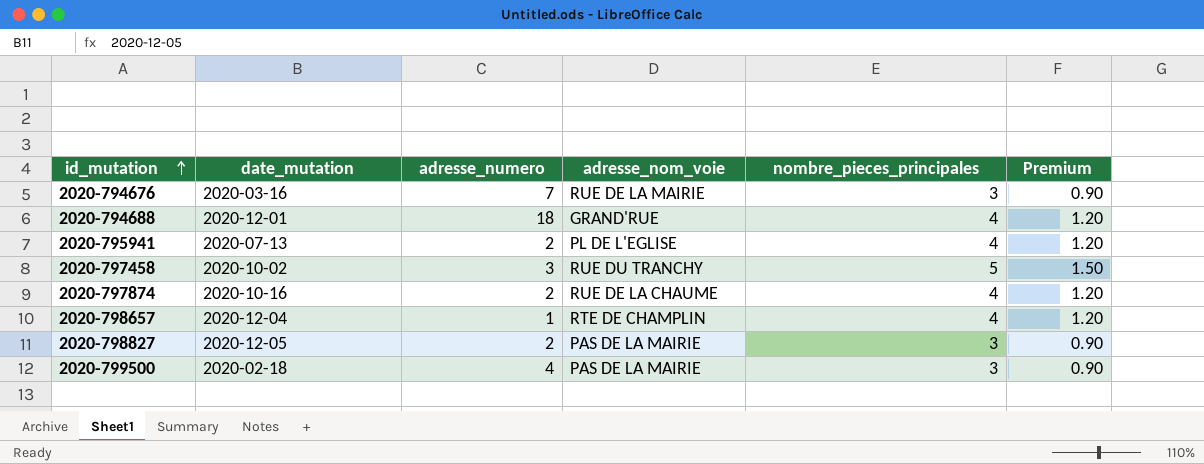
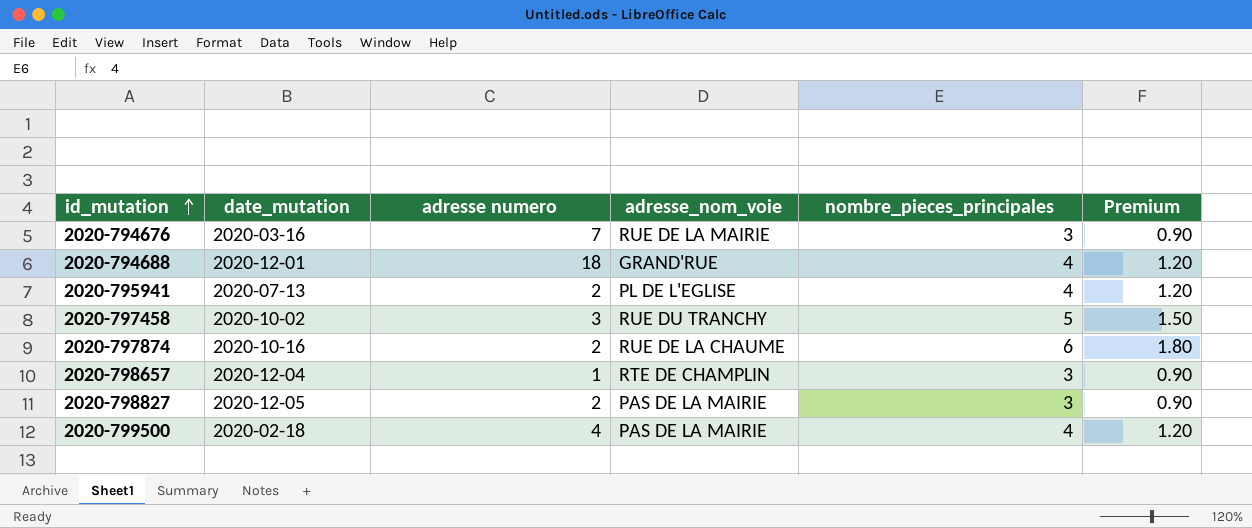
column name: adresse_numero -> adresse numero
2020-797874 | nombre_pieces_principales: 4 -> 6
2020-797874 | Premium: 1.20 -> 1.80
2020-798657 | nombre_pieces_principales: 4 -> 3
2020-798657 | Premium: 1.20 -> 0.90
2020-799500 | nombre_pieces_principales: 3 -> 4
2020-799500 | Premium: 0.90 -> 1.20

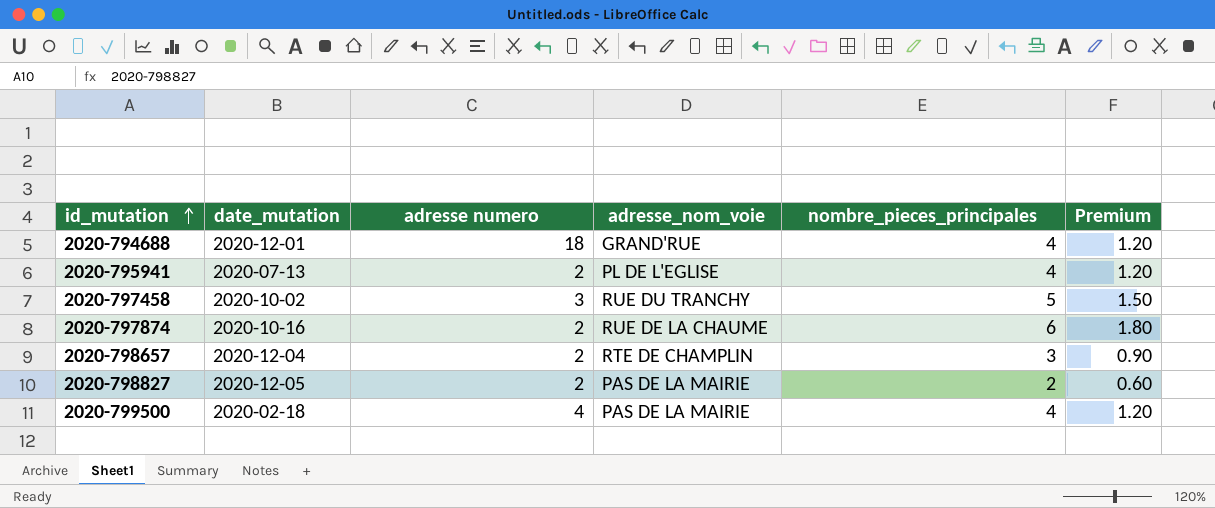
row 2020-794676: 2020-03-16 | 7 | RUE DE LA MAIRIE | 3 | 0.90 -> none
2020-798657 | adresse numero: 1 -> 2
2020-798827 | nombre_pieces_principales: 3 -> 2
2020-798827 | Premium: 0.90 -> 0.60

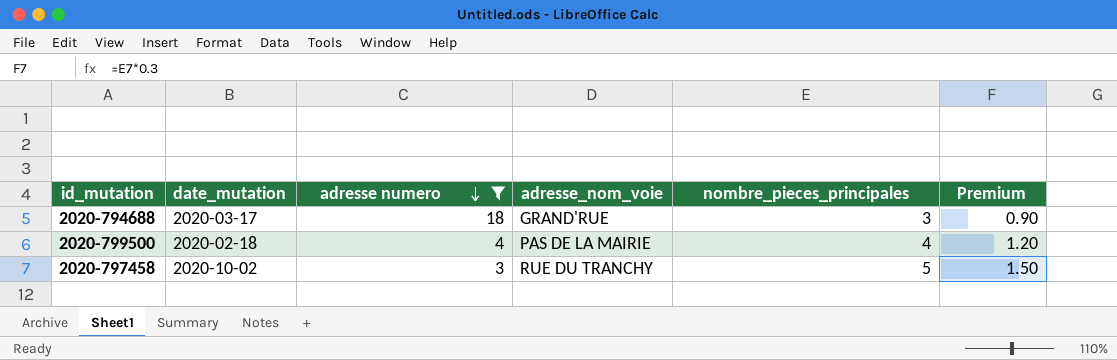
filter: none -> adresse numero != 2
row order: id_mutation ascending -> adresse numero descending
2020-794688 | date_mutation: 2020-12-01 -> 2020-03-17
2020-794688 | nombre_pieces_principales: 4 -> 3
2020-794688 | Premium: 1.20 -> 0.90

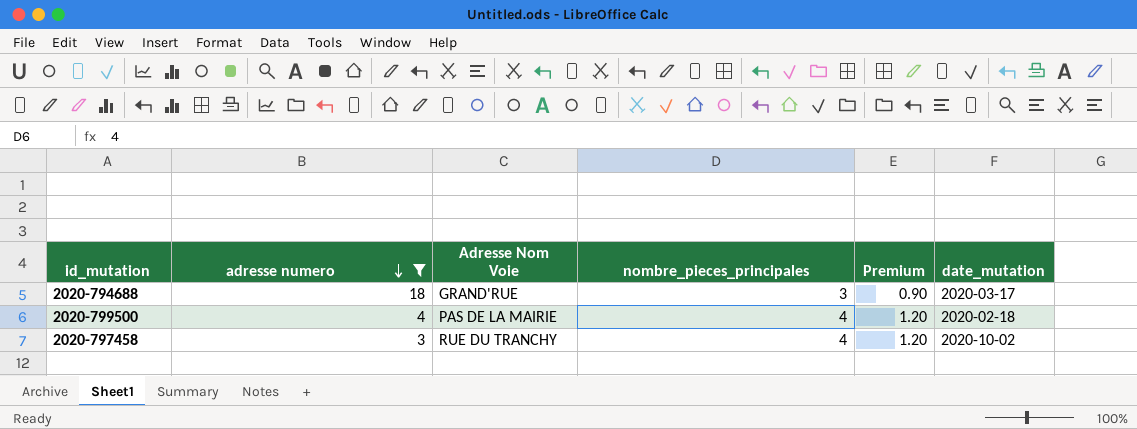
column name: adresse_nom_voie -> Adresse Nom Voie
column date_mutation | position: 2 -> 6
2020-797458 | nombre_pieces_principales: 5 -> 4
2020-797458 | Premium: 1.50 -> 1.20

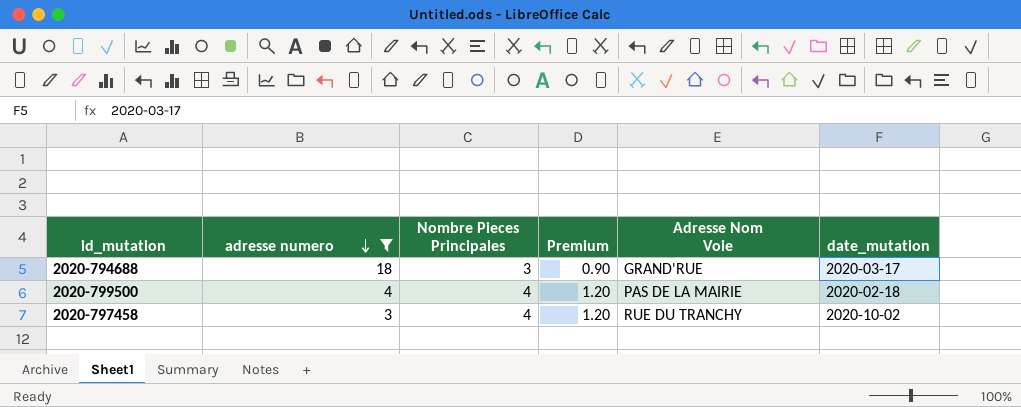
column name: nombre_pieces_principales -> Nombre Pieces Principales
column Adresse Nom Voie | position: 3 -> 5

